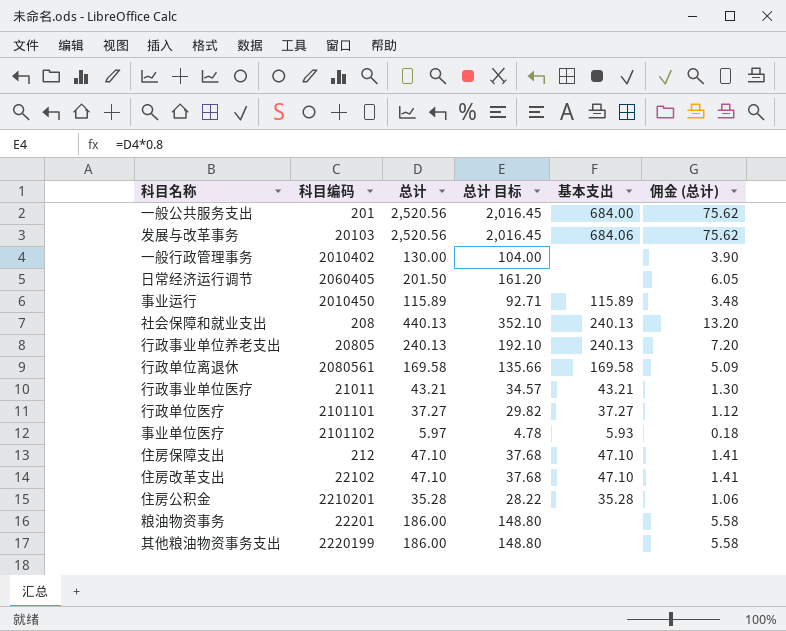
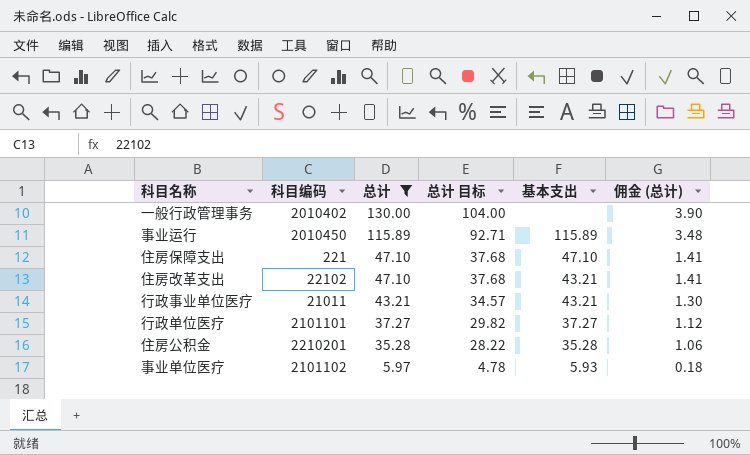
filter: none -> 总计 <= 130.00
row order: none -> 总计 descending
住房保障支出 | 科目编码: 212 -> 221
住房改革支出 | 基本支出: 47.10 -> 43.21

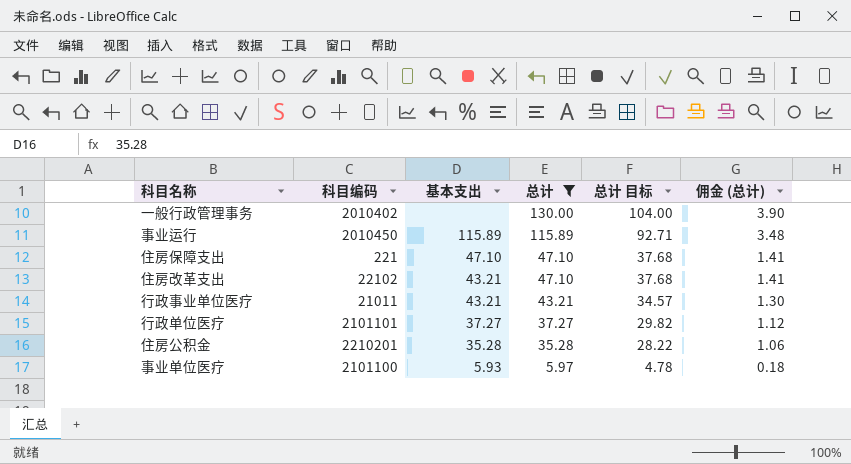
column 基本支出 | position: 5 -> 3
事业单位医疗 | 科目编码: 2101102 -> 2101100

